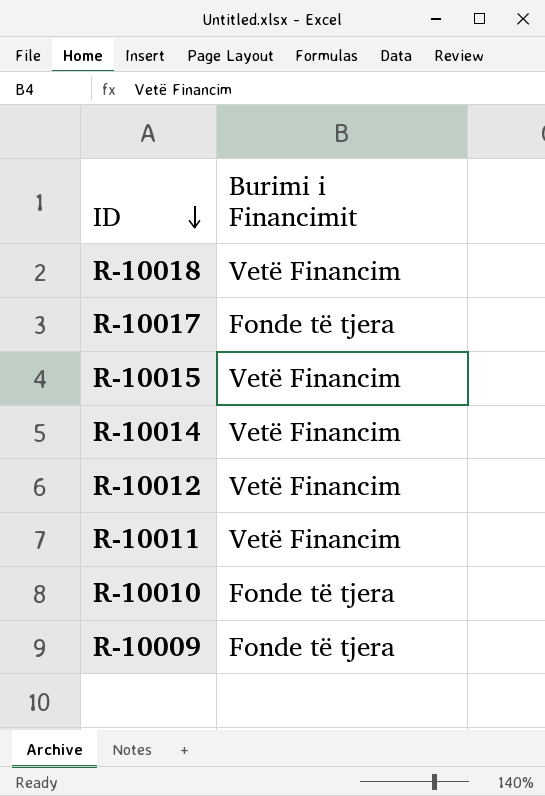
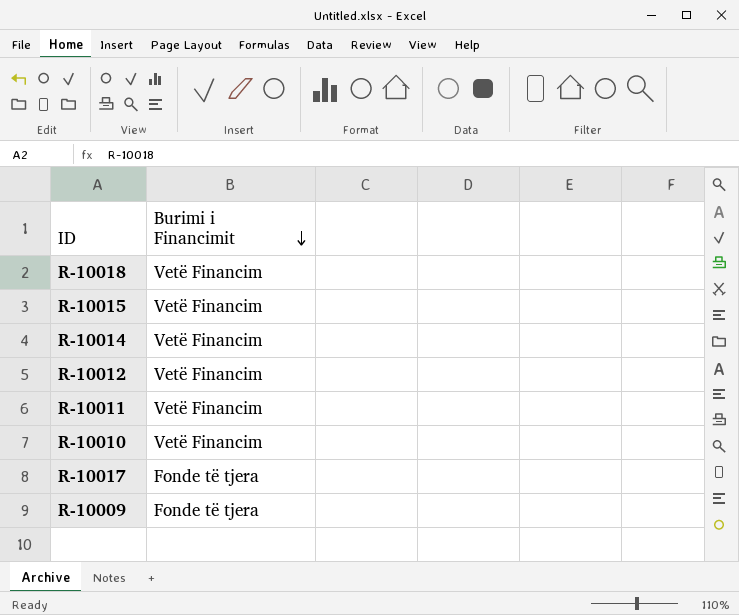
row order: ID descending -> Burimi i Financimit descending
R-10010 | Burimi i Financimit: Fonde të tjera -> Vetë Financim

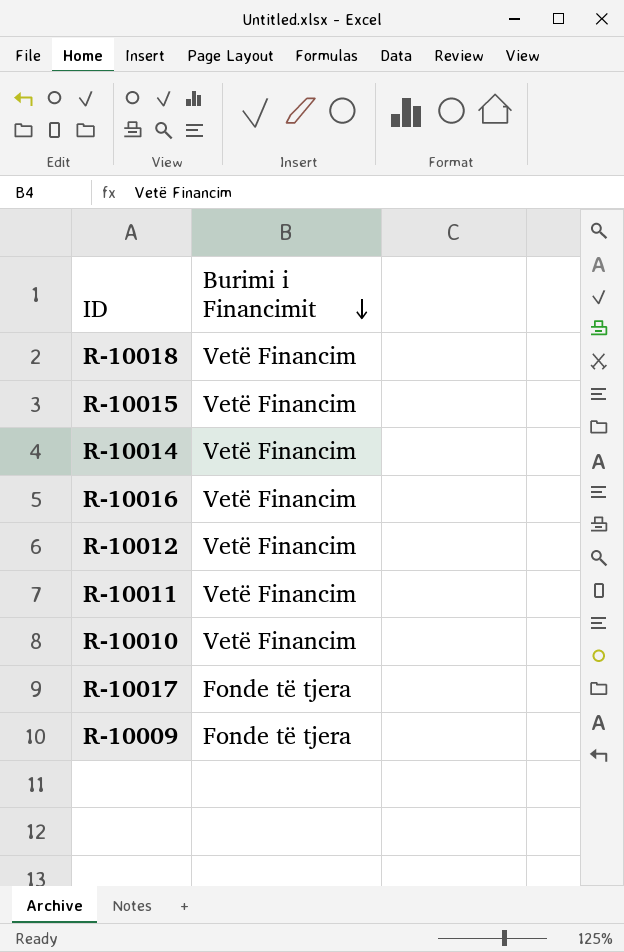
row R-10016: none -> Vetë Financim

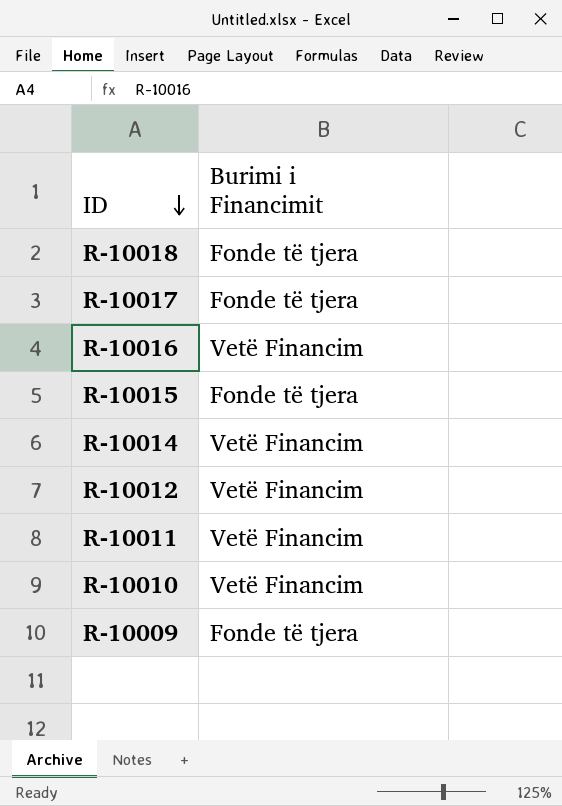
row order: Burimi i Financimit descending -> ID descending
R-10018 | Burimi i Financimit: Vetë Financim -> Fonde të tjera
R-10015 | Burimi i Financimit: Vetë Financim -> Fonde të tjera

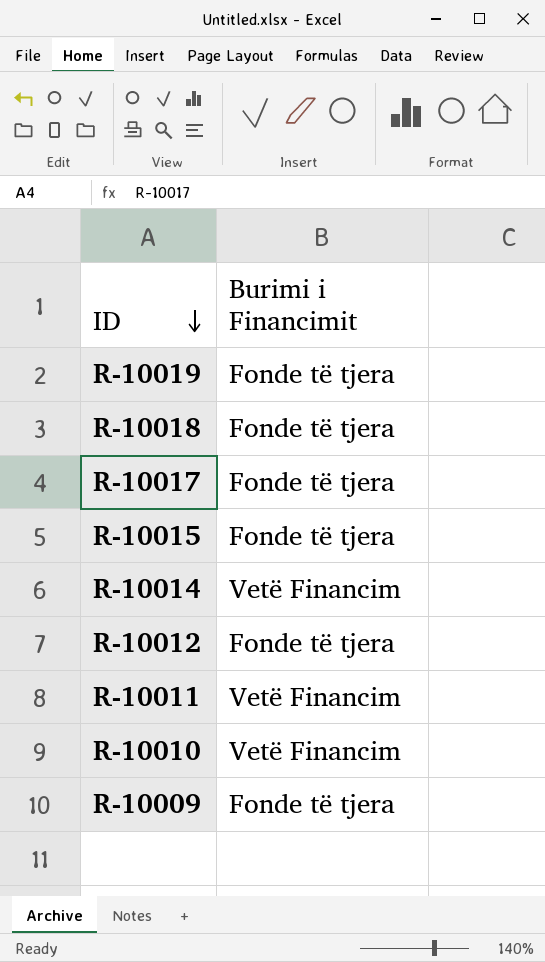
row R-10016: Vetë Financim -> none
row R-10019: none -> Fonde të tjera
R-10012 | Burimi i Financimit: Vetë Financim -> Fonde të tjera

